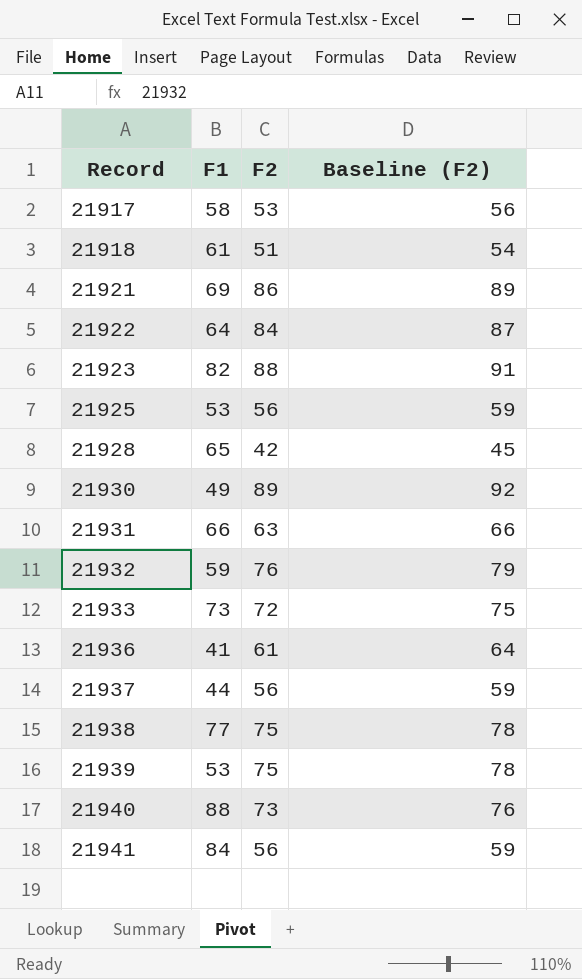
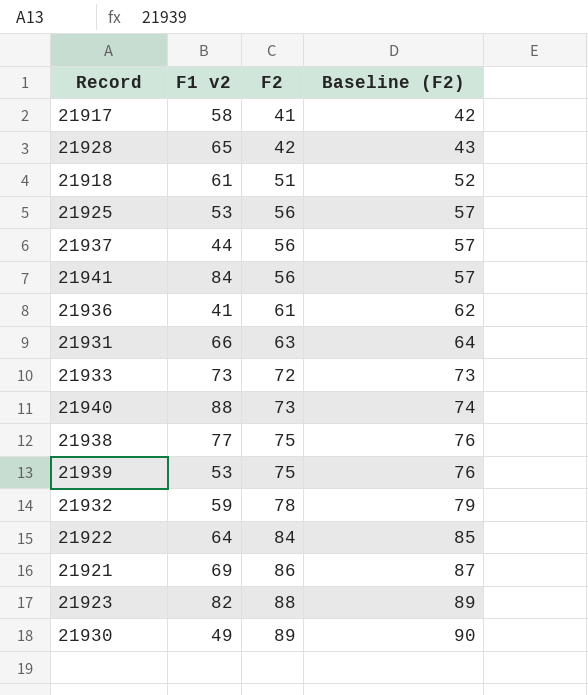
row order: Record ascending -> F2 ascending
column name: F1 -> F1 v2
column Baseline (F2) | formula: [F2] + 3 -> [F2] + 1
21917 | F2: 53 -> 41
21932 | F2: 76 -> 78

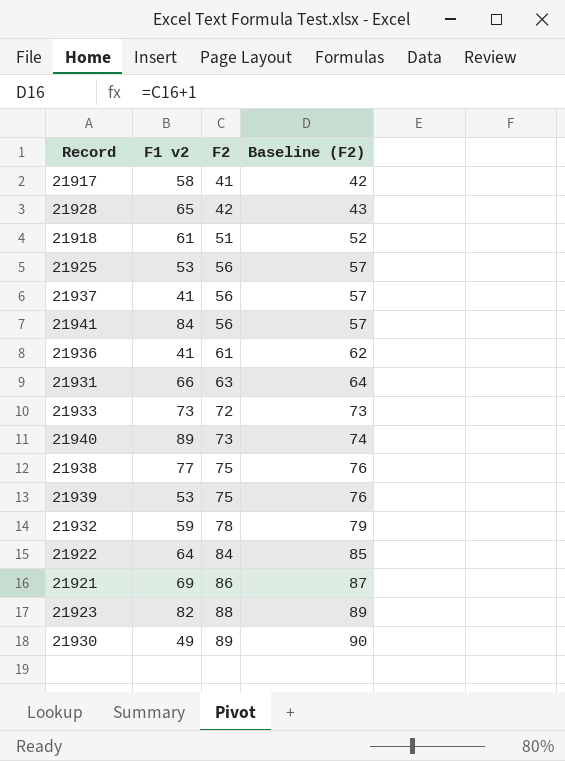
21937 | F1 v2: 44 -> 41
21940 | F1 v2: 88 -> 89

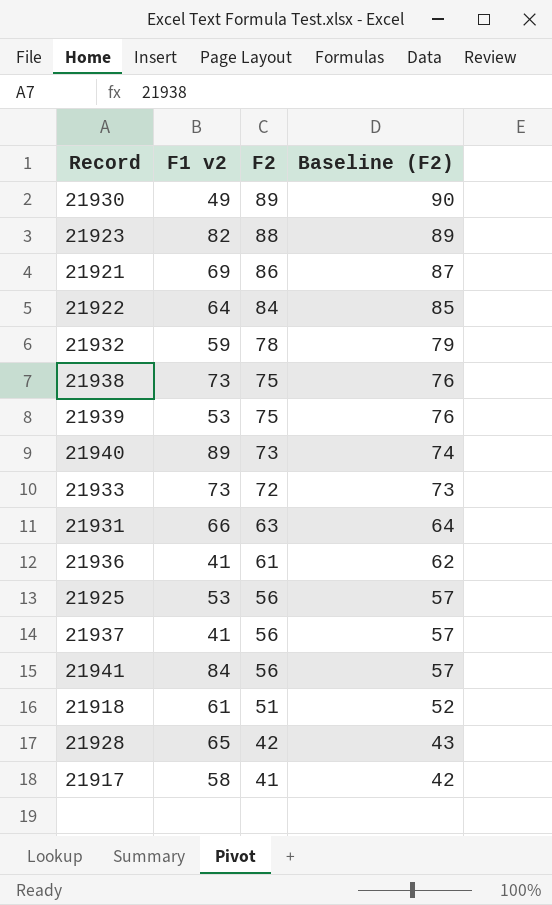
row order: F2 ascending -> F2 descending
21938 | F1 v2: 77 -> 73

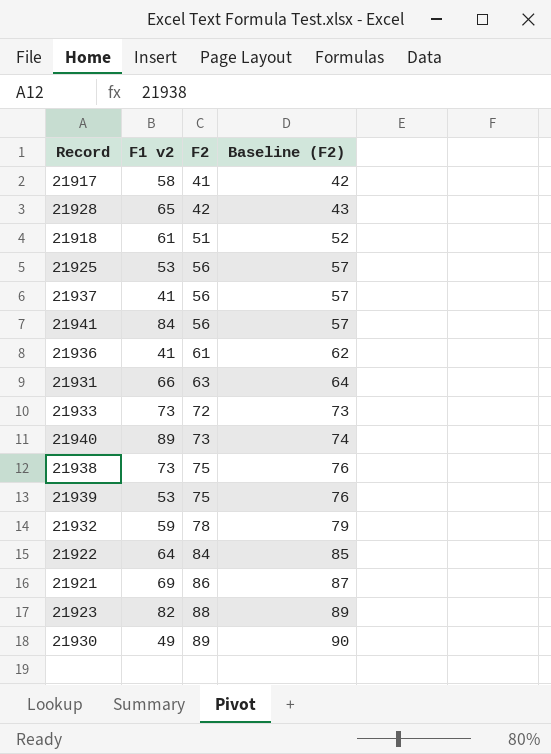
row order: F2 descending -> F2 ascending

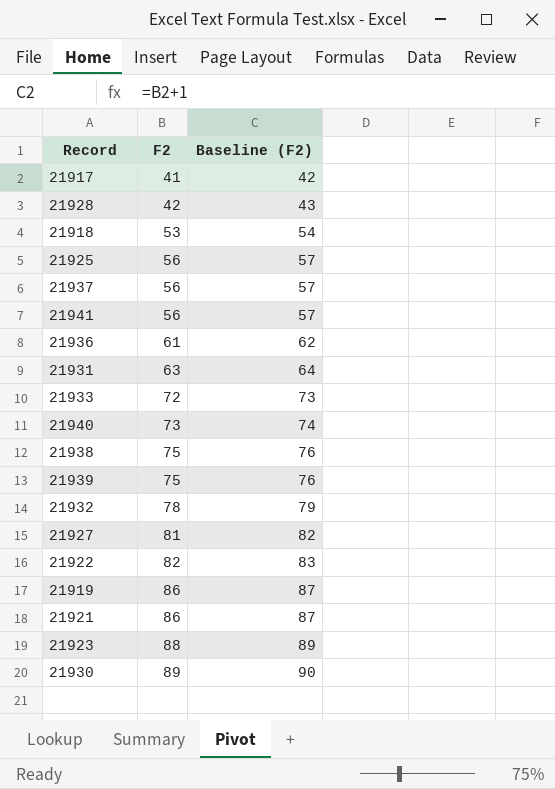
column F1 v2 | position: 2 -> none
21918 | F2: 51 -> 53
21918 | Baseline (F2): 52 -> 54
row 21927: none -> 81 | 82
21922 | F2: 84 -> 82
21922 | Baseline (F2): 85 -> 83
row 21919: none -> 86 | 87

